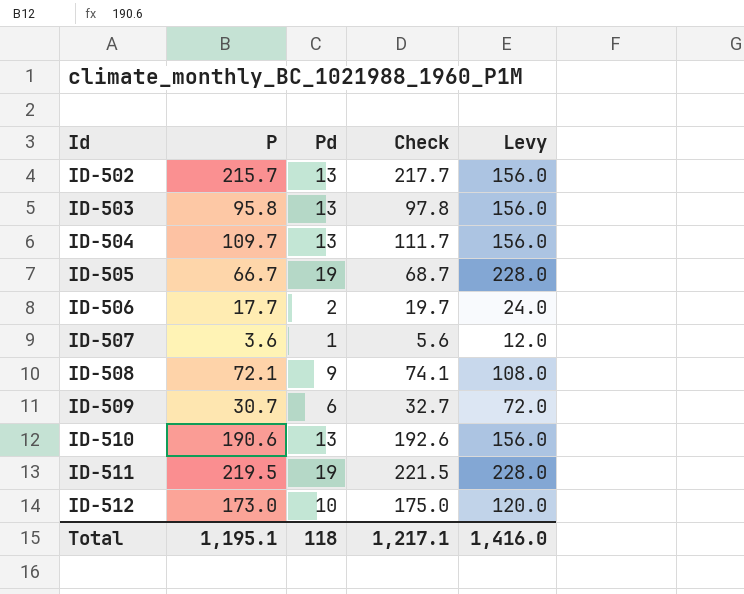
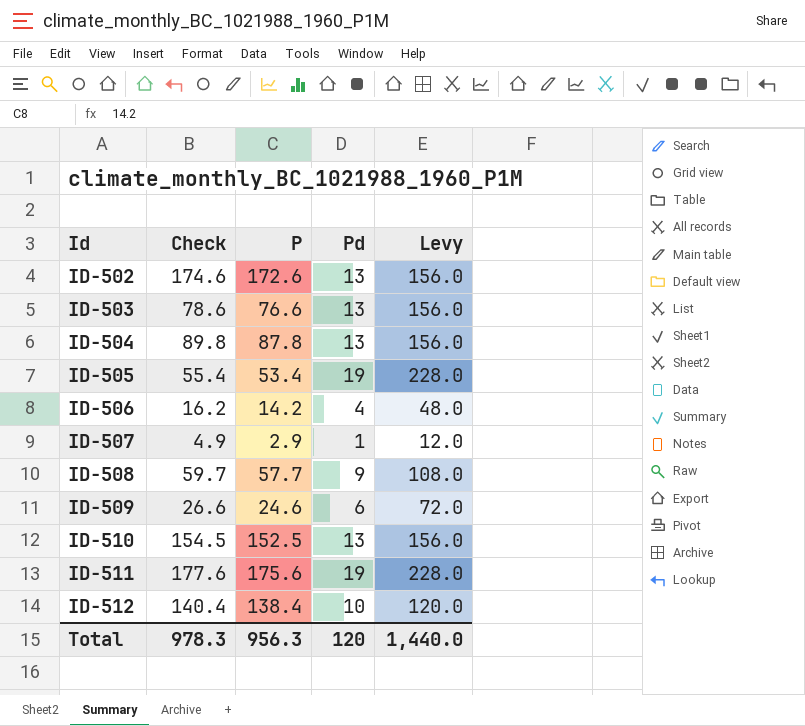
column Check | position: 4 -> 2
ID-502 | Check: 217.7 -> 174.6
ID-502 | P: 215.7 -> 172.6
ID-503 | Check: 97.8 -> 78.6
ID-503 | P: 95.8 -> 76.6
ID-504 | Check: 111.7 -> 89.8
ID-504 | P: 109.7 -> 87.8
ID-505 | Check: 68.7 -> 55.4
ID-505 | P: 66.7 -> 53.4
ID-506 | Check: 19.7 -> 16.2
ID-506 | P: 17.7 -> 14.2
ID-506 | Pd: 2 -> 4
ID-506 | Levy: 24.0 -> 48.0
ID-507 | Check: 5.6 -> 4.9
ID-507 | P: 3.6 -> 2.9
ID-508 | Check: 74.1 -> 59.7
ID-508 | P: 72.1 -> 57.7
ID-509 | Check: 32.7 -> 26.6
ID-509 | P: 30.7 -> 24.6
ID-510 | Check: 192.6 -> 154.5
ID-510 | P: 190.6 -> 152.5
ID-511 | Check: 221.5 -> 177.6
ID-511 | P: 219.5 -> 175.6
ID-512 | Check: 175.0 -> 140.4
ID-512 | P: 173.0 -> 138.4
Total | Check: 1,217.1 -> 978.3
Total | P: 1,195.1 -> 956.3
Total | Pd: 118 -> 120
Total | Levy: 1,416.0 -> 1,440.0

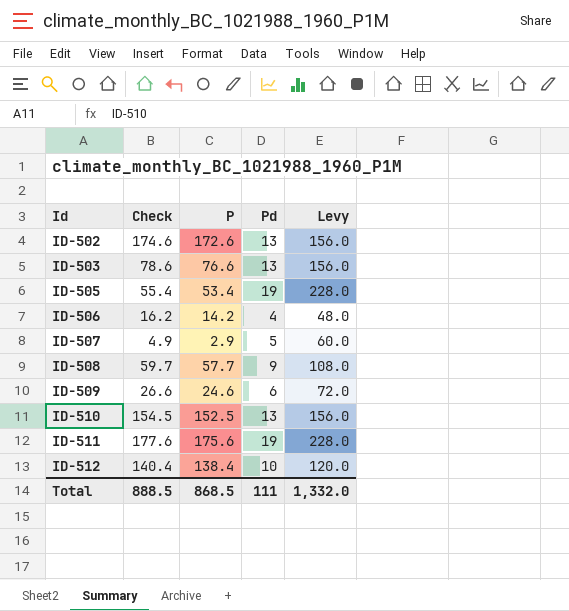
row ID-504: 89.8 | 87.8 | 13 | 156.0 -> none
ID-507 | Pd: 1 -> 5
ID-507 | Levy: 12.0 -> 60.0
Total | Check: 978.3 -> 888.5
Total | P: 956.3 -> 868.5
Total | Pd: 120 -> 111
Total | Levy: 1,440.0 -> 1,332.0

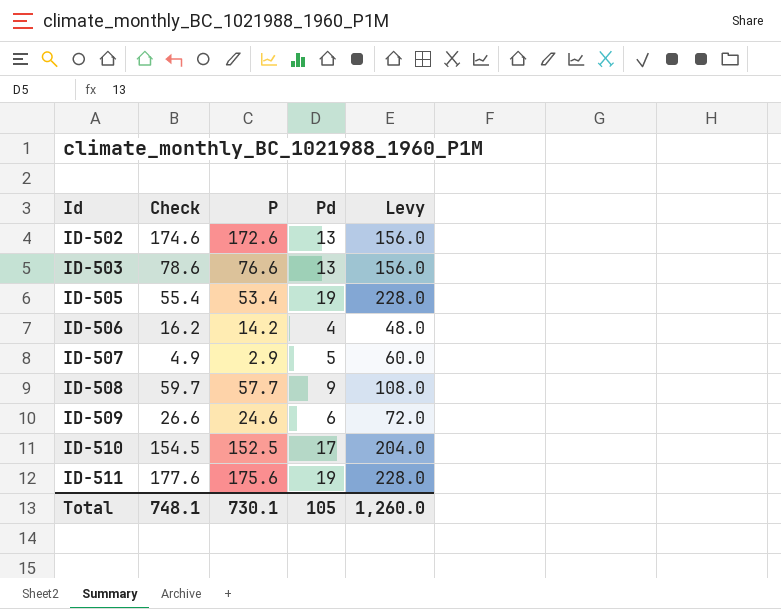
row ID-512: 140.4 | 138.4 | 10 | 120.0 -> none
ID-510 | Pd: 13 -> 17
ID-510 | Levy: 156.0 -> 204.0
Total | Check: 888.5 -> 748.1
Total | P: 868.5 -> 730.1
Total | Pd: 111 -> 105
Total | Levy: 1,332.0 -> 1,260.0

